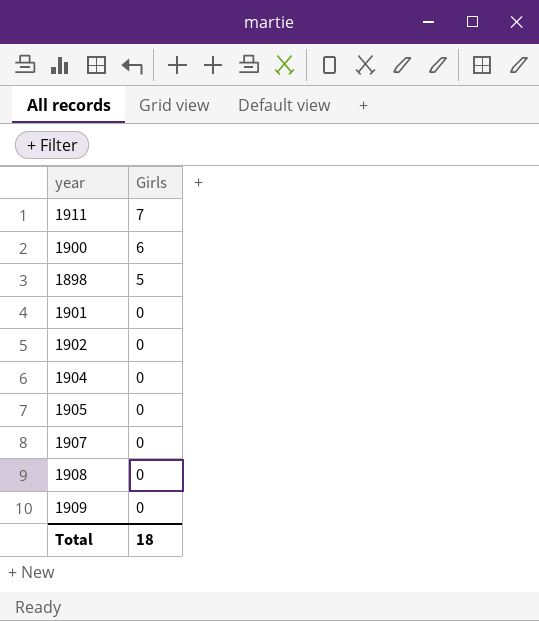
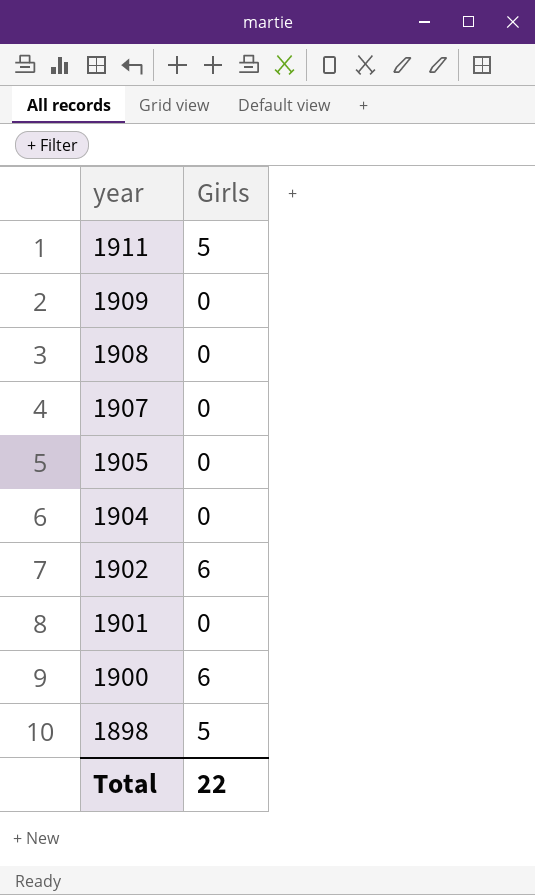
row order: Girls descending -> year descending
1911 | Girls: 7 -> 5
1902 | Girls: 0 -> 6
Total | Girls: 18 -> 22

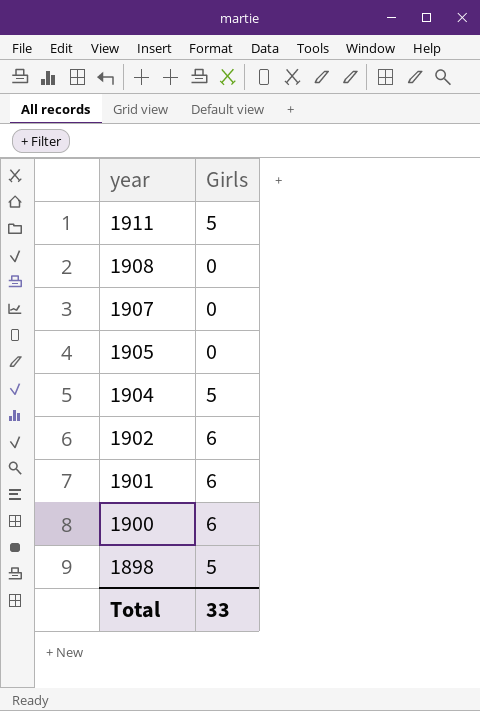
row 1909: 0 -> none
1904 | Girls: 0 -> 5
1901 | Girls: 0 -> 6
Total | Girls: 22 -> 33

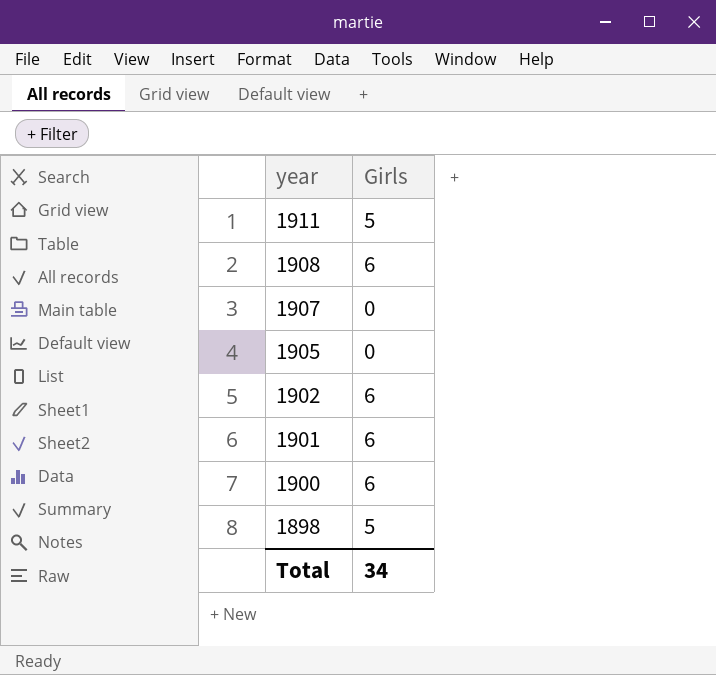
row 1904: 5 -> none
1908 | Girls: 0 -> 6
Total | Girls: 33 -> 34

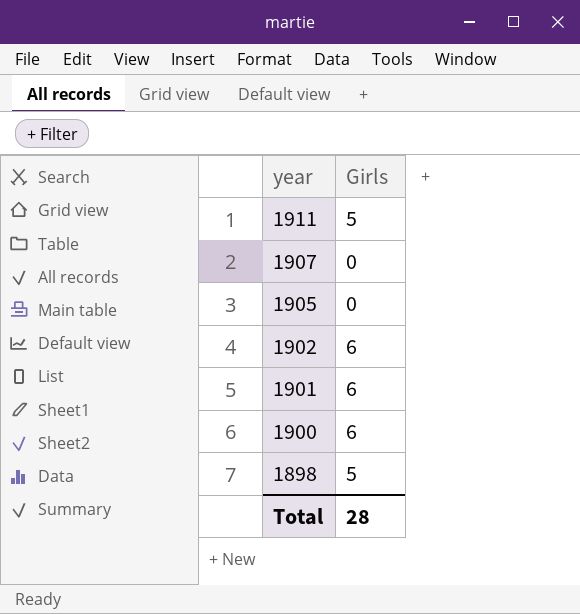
row 1908: 6 -> none
Total | Girls: 34 -> 28

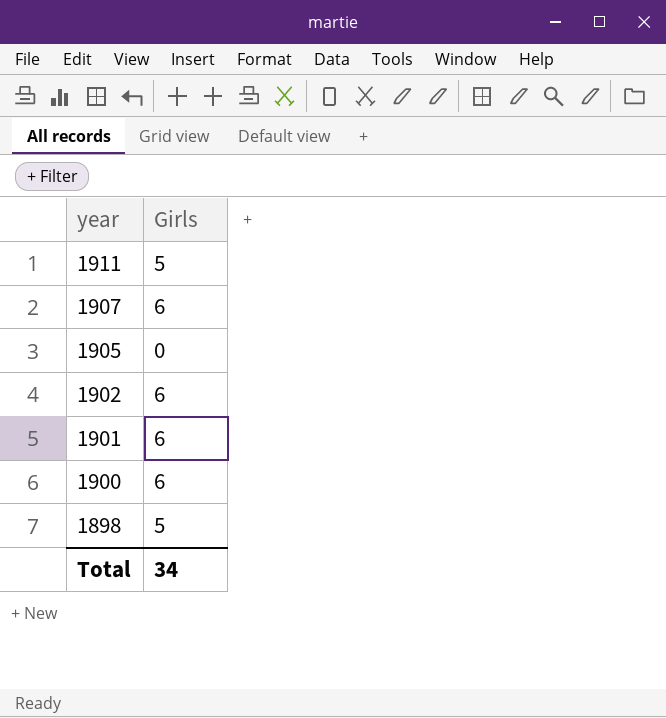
1907 | Girls: 0 -> 6
Total | Girls: 28 -> 34

